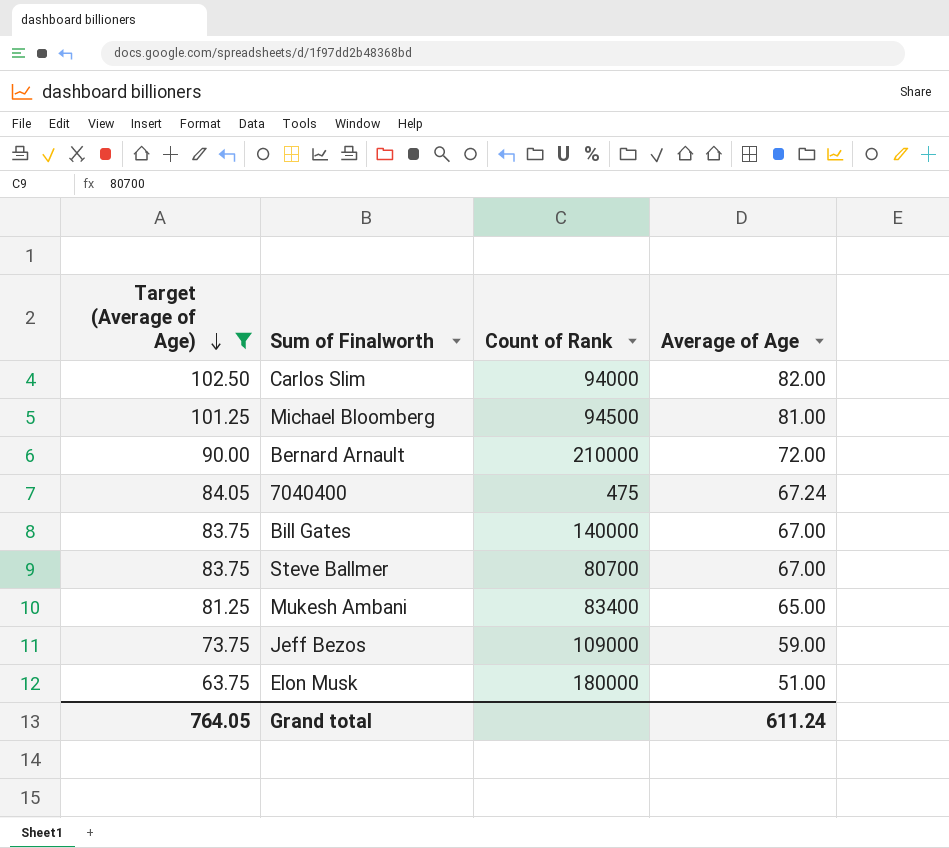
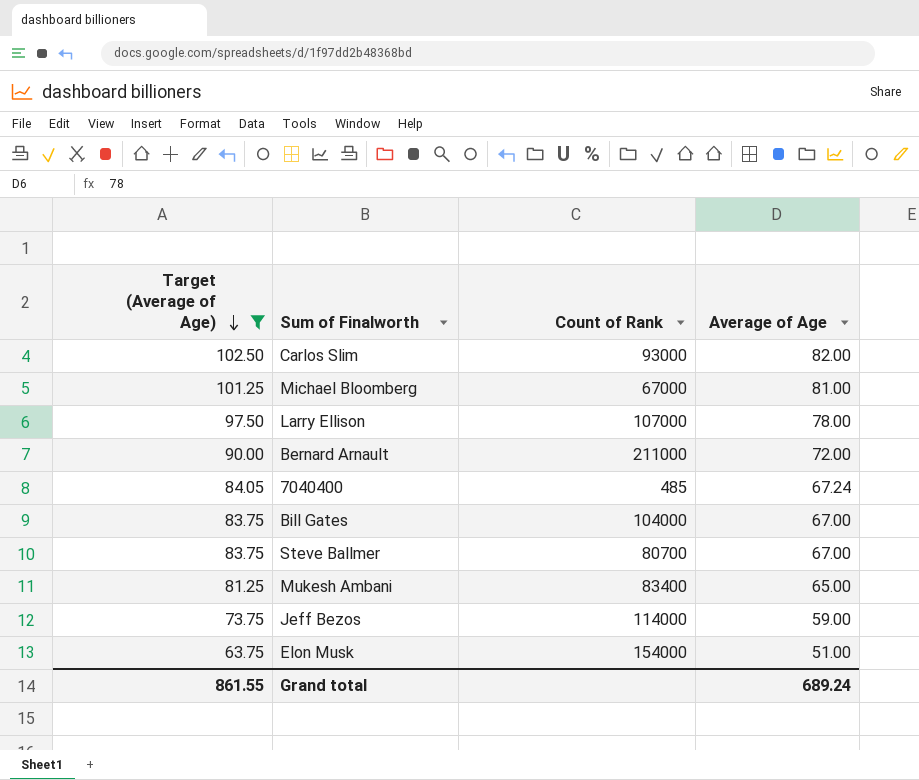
Carlos Slim | Count of Rank: 94000 -> 93000
Michael Bloomberg | Count of Rank: 94500 -> 67000
row Larry Ellison: none -> 97.50 | 107000 | 78.00
Bernard Arnault | Count of Rank: 210000 -> 211000
7040400 | Count of Rank: 475 -> 485
Bill Gates | Count of Rank: 140000 -> 104000
Jeff Bezos | Count of Rank: 109000 -> 114000
Elon Musk | Count of Rank: 180000 -> 154000
Grand total | Target (Average of Age): 764.05 -> 861.55
Grand total | Average of Age: 611.24 -> 689.24

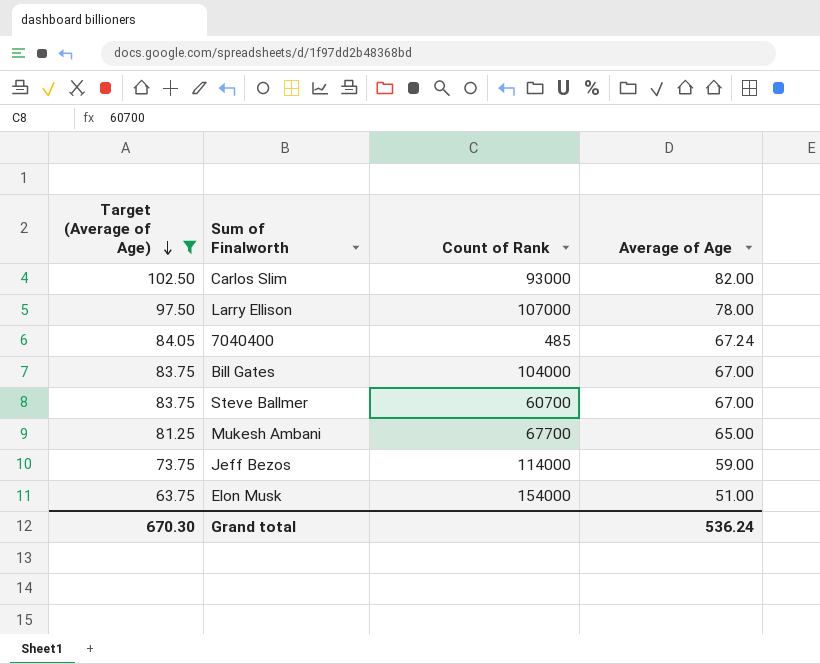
row Michael Bloomberg: 101.25 | 67000 | 81.00 -> none
row Bernard Arnault: 90.00 | 211000 | 72.00 -> none
Steve Ballmer | Count of Rank: 80700 -> 60700
Mukesh Ambani | Count of Rank: 83400 -> 67700
Grand total | Target (Average of Age): 861.55 -> 670.30
Grand total | Average of Age: 689.24 -> 536.24

